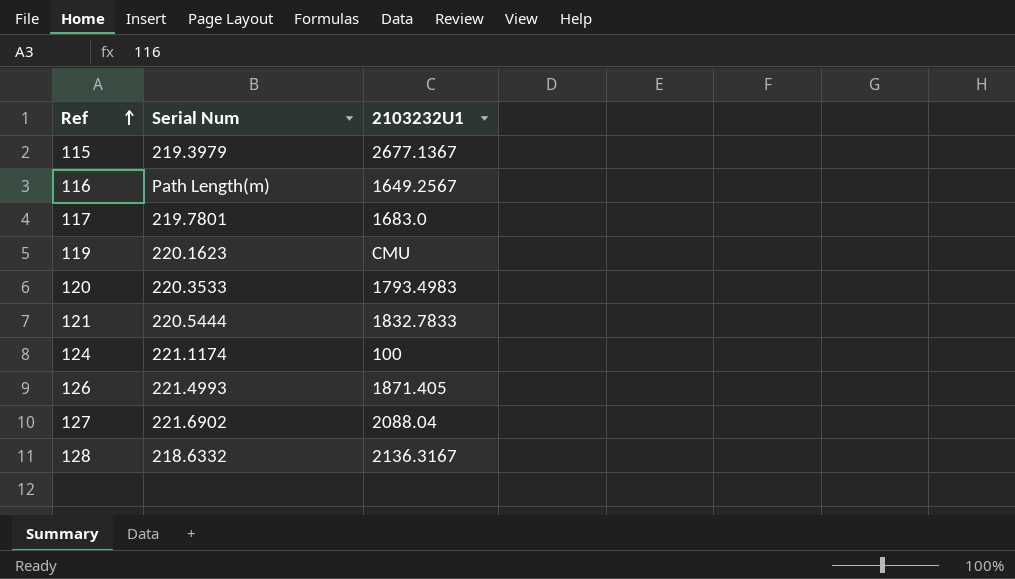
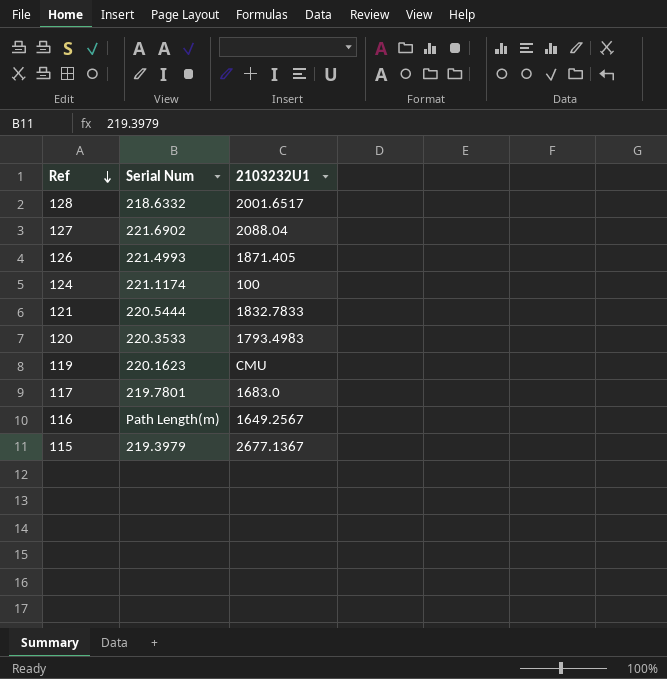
row order: Ref ascending -> Ref descending
128 | 2103232U1: 2136.3167 -> 2001.6517

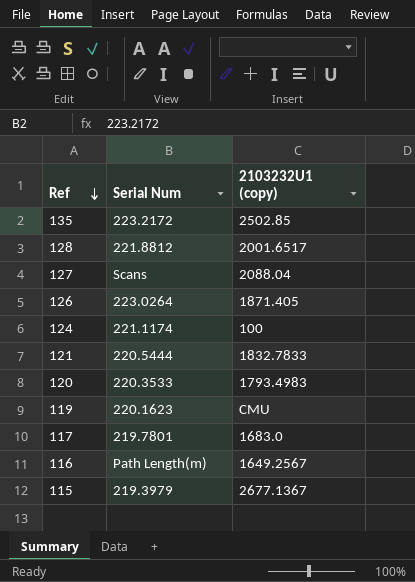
column name: 2103232U1 -> 2103232U1 (copy)
row 135: none -> 223.2172 | 2502.85
128 | Serial Num: 218.6332 -> 221.8812
127 | Serial Num: 221.6902 -> Scans
126 | Serial Num: 221.4993 -> 223.0264

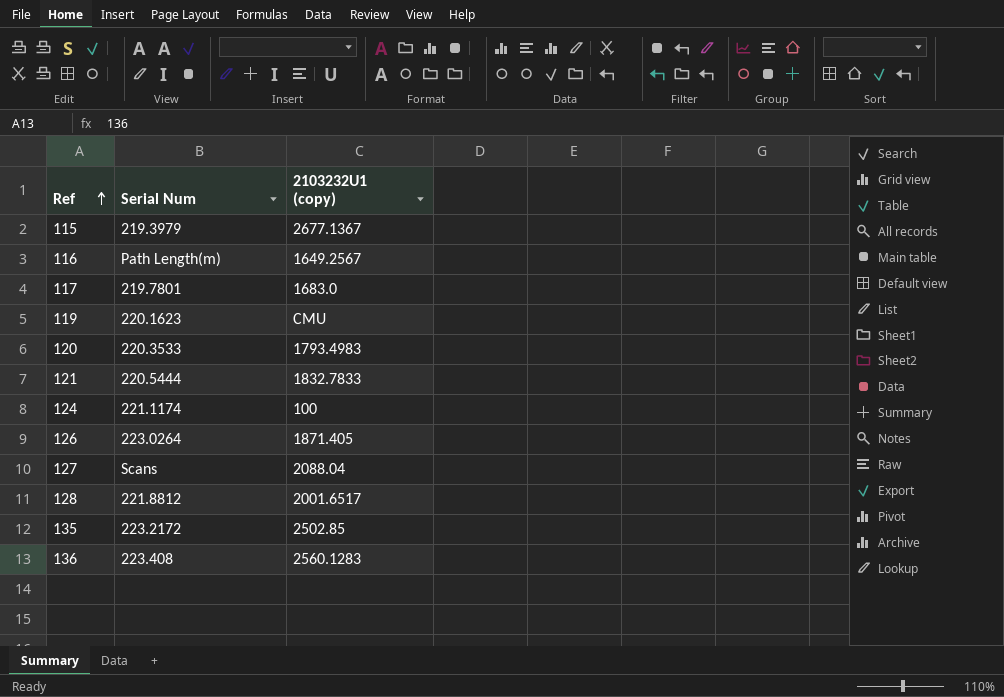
row order: Ref descending -> Ref ascending
row 136: none -> 223.408 | 2560.1283

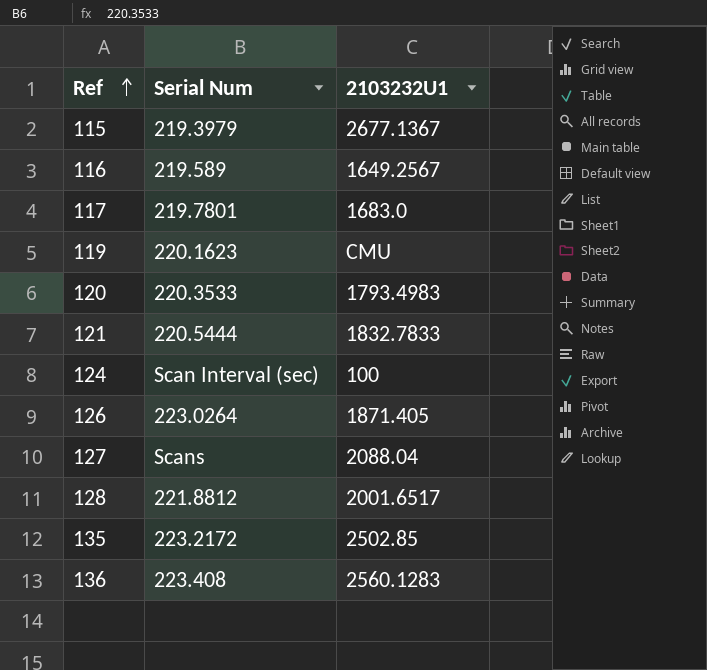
column name: 2103232U1 (copy) -> 2103232U1
116 | Serial Num: Path Length(m) -> 219.589
124 | Serial Num: 221.1174 -> Scan Interval (sec)

